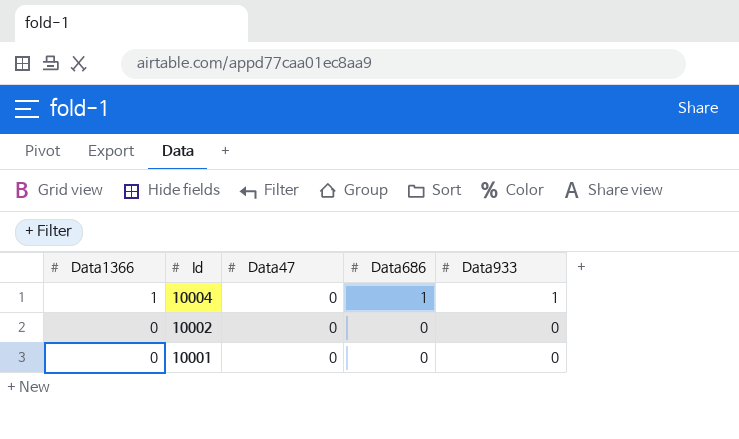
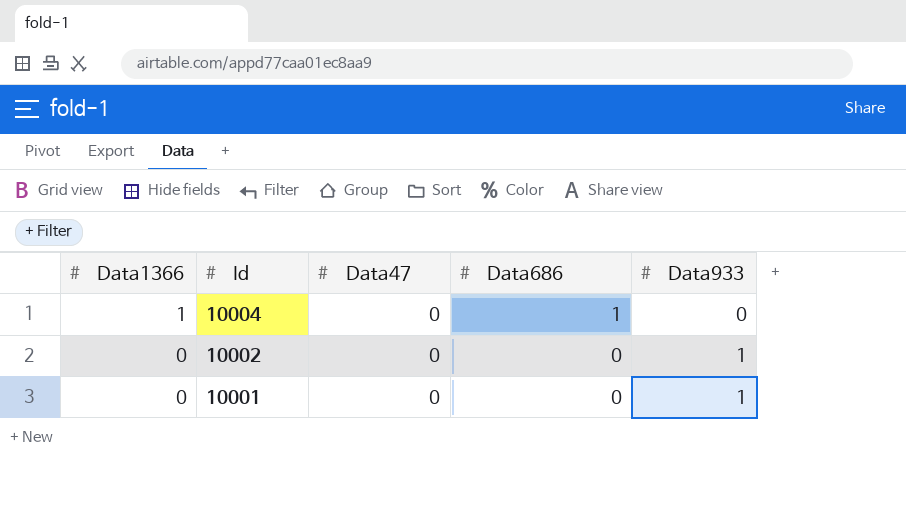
10004 | Data933: 1 -> 0
10002 | Data933: 0 -> 1
10001 | Data933: 0 -> 1

